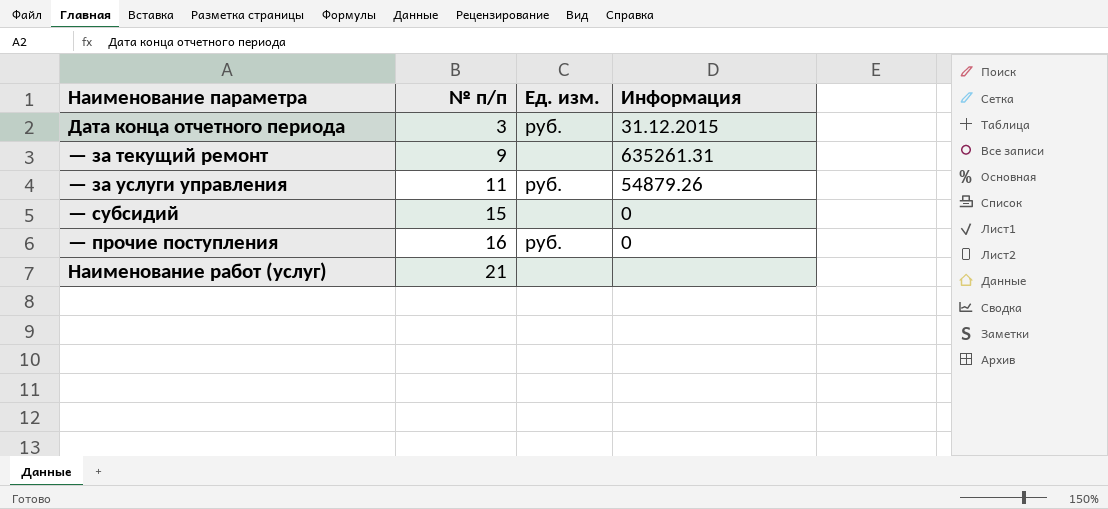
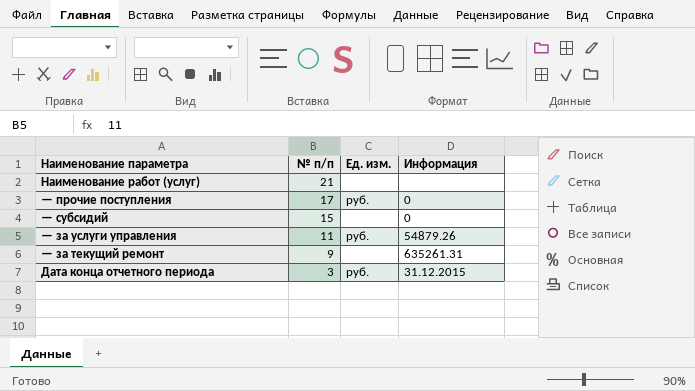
row order: № п/п ascending -> № п/п descending
— прочие поступления | № п/п: 16 -> 17

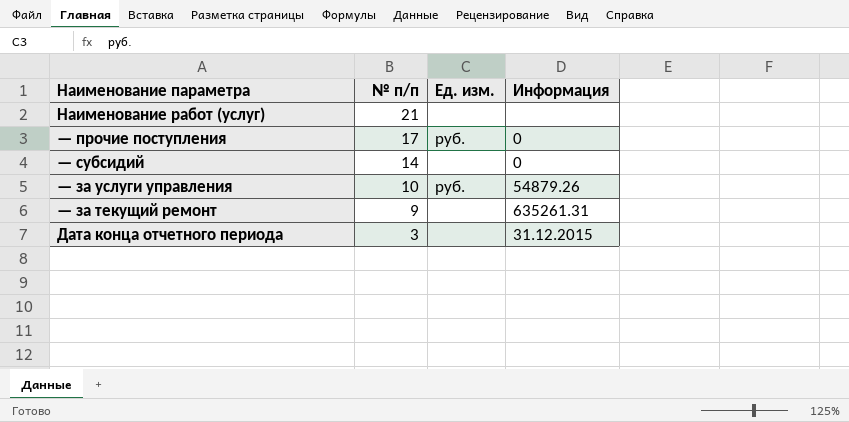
— субсидий | № п/п: 15 -> 14
— за услуги управления | № п/п: 11 -> 10
Дата конца отчетного периода | Ед. изм.: руб. -> none

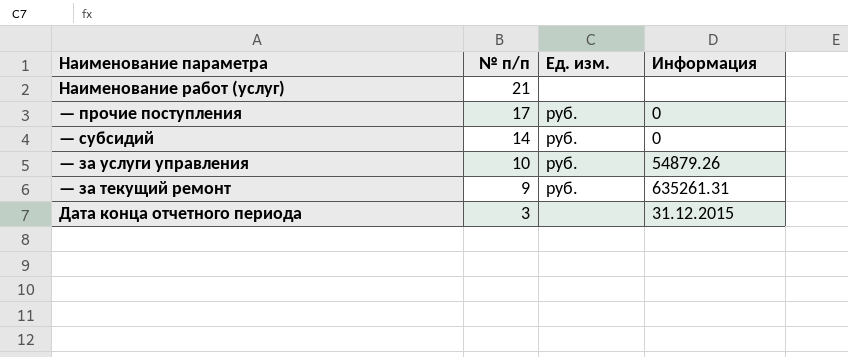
— субсидий | Ед. изм.: none -> руб.
— за текущий ремонт | Ед. изм.: none -> руб.

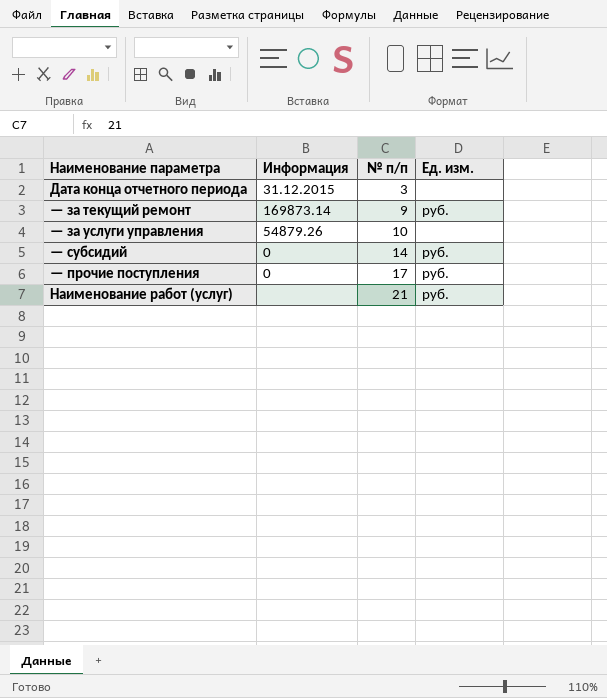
row order: № п/п descending -> № п/п ascending
column Информация | position: 4 -> 2
— за текущий ремонт | Информация: 635261.31 -> 169873.14
— за услуги управления | Ед. изм.: руб. -> none
Наименование работ (услуг) | Ед. изм.: none -> руб.

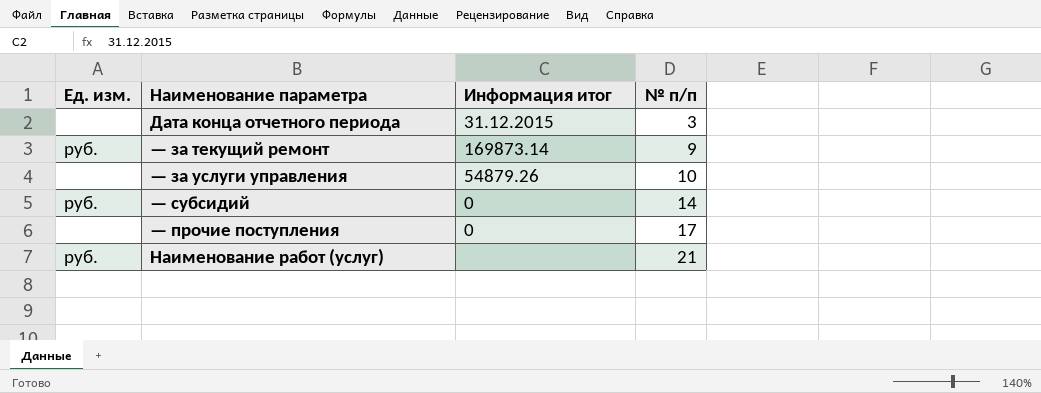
column Ед. изм. | position: 4 -> 1
column name: Информация -> Информация итог
— прочие поступления | Ед. изм.: руб. -> none

